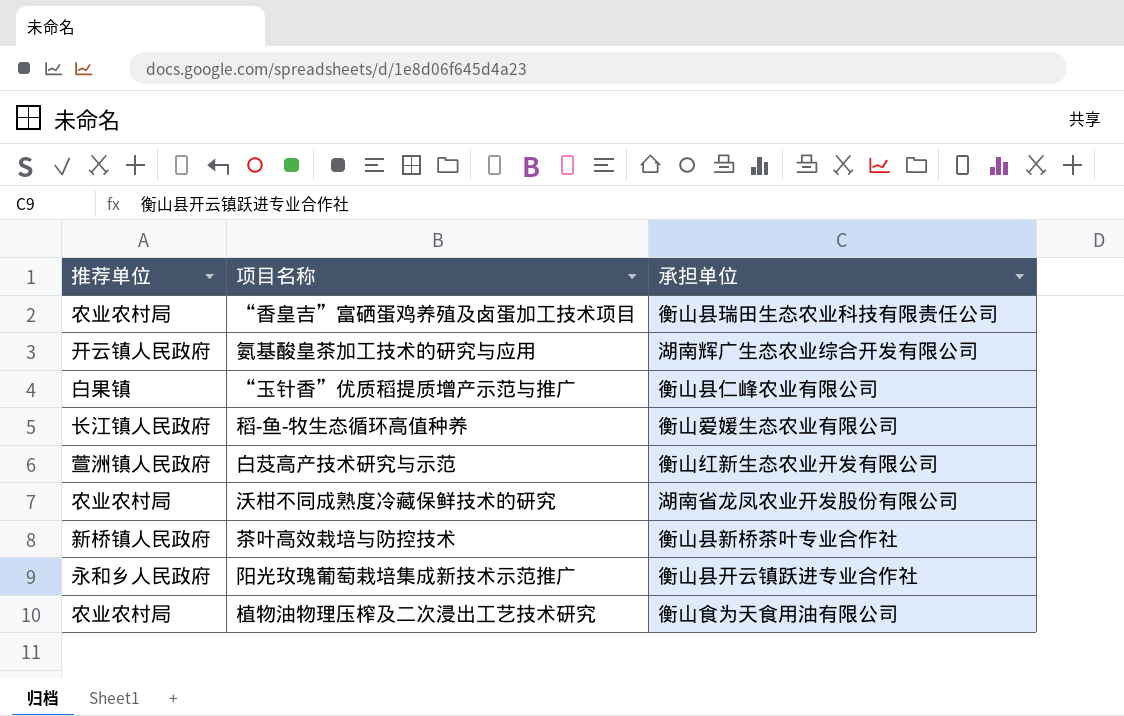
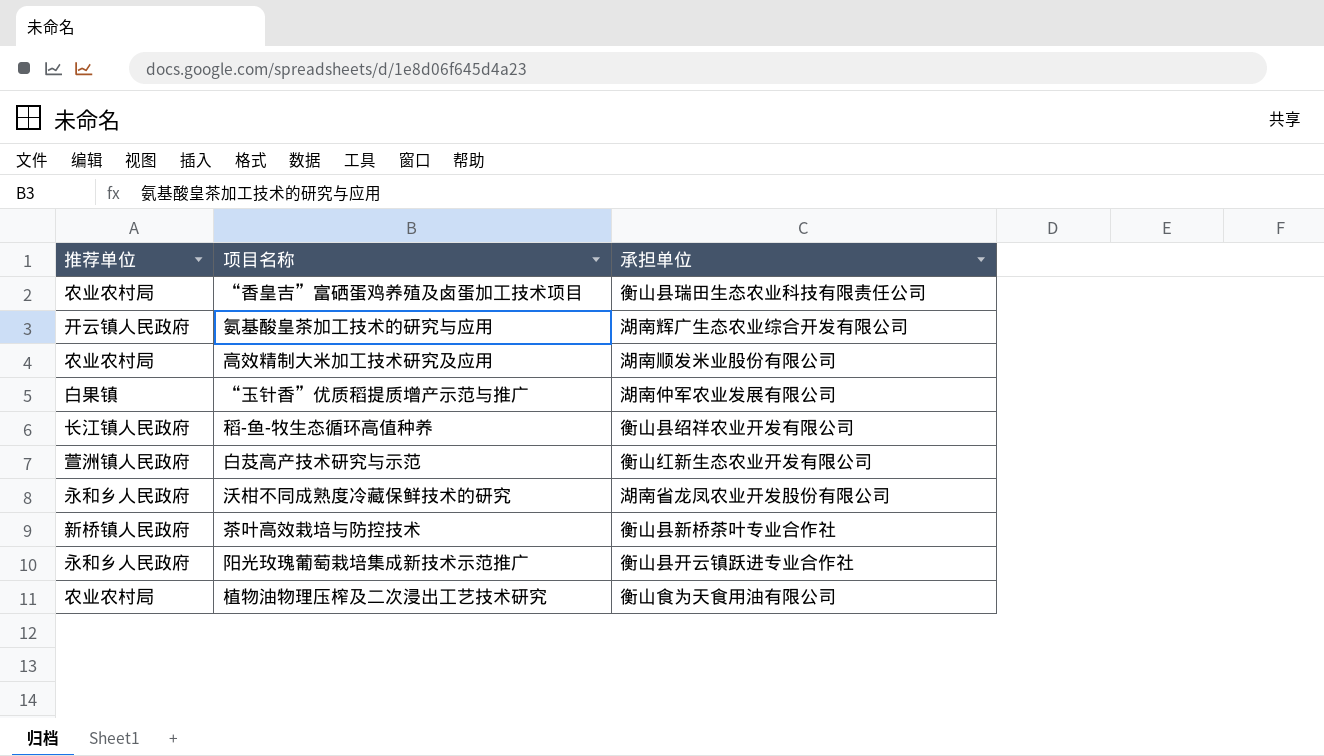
row 高效精制大米加工技术研究及应用: none -> 农业农村局 | 湖南顺发米业股份有限公司
“玉针香”优质稻提质增产示范与推广 | 承担单位: 衡山县仁峰农业有限公司 -> 湖南仲军农业发展有限公司
稻-鱼-牧生态循环高值种养 | 承担单位: 衡山爱媛生态农业有限公司 -> 衡山县绍祥农业开发有限公司
沃柑不同成熟度冷藏保鲜技术的研究 | 推荐单位: 农业农村局 -> 永和乡人民政府

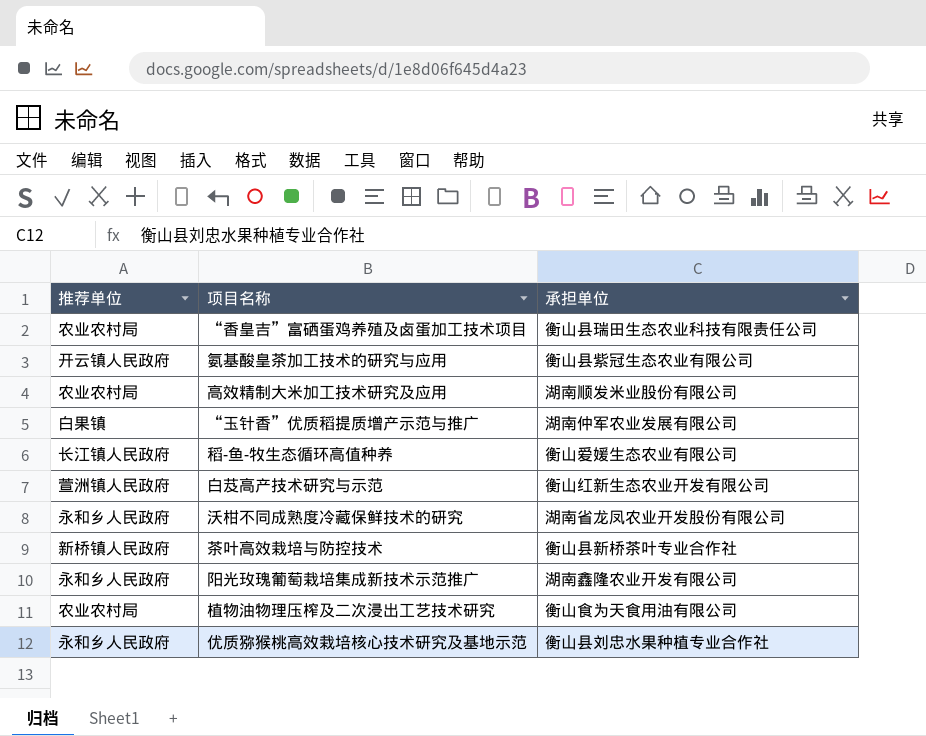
氨基酸皇茶加工技术的研究与应用 | 承担单位: 湖南辉广生态农业综合开发有限公司 -> 衡山县紫冠生态农业有限公司
稻-鱼-牧生态循环高值种养 | 承担单位: 衡山县绍祥农业开发有限公司 -> 衡山爱媛生态农业有限公司
阳光玫瑰葡萄栽培集成新技术示范推广 | 承担单位: 衡山县开云镇跃进专业合作社 -> 湖南鑫隆农业开发有限公司
row 优质猕猴桃高效栽培核心技术研究及基地示范: none -> 永和乡人民政府 | 衡山县刘忠水果种植专业合作社

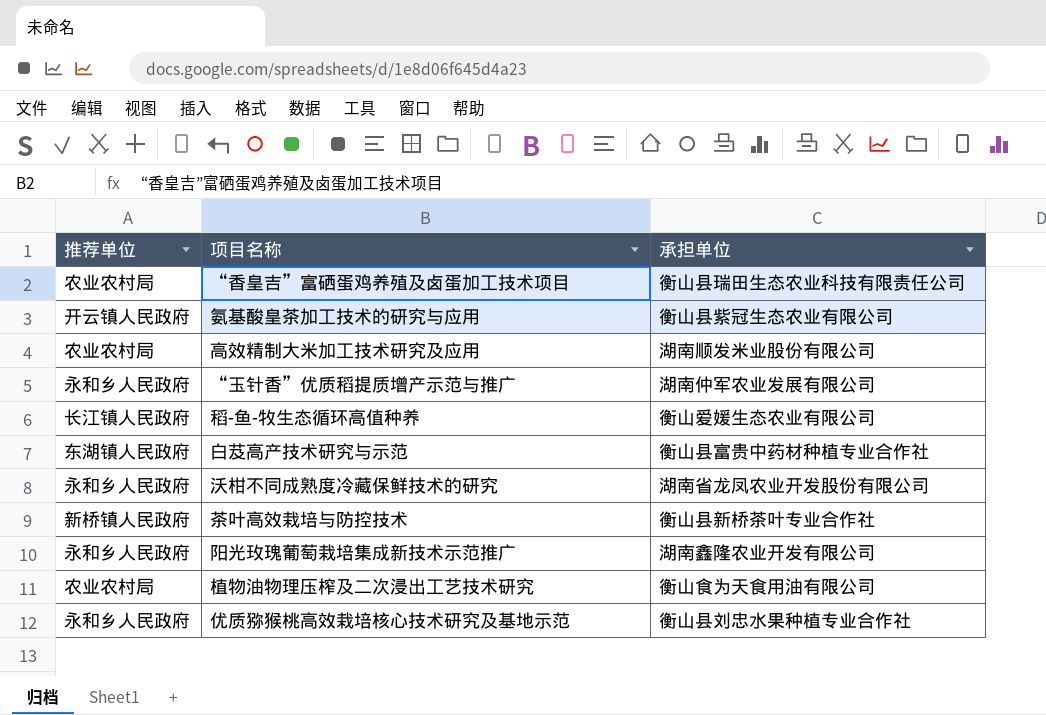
“玉针香”优质稻提质增产示范与推广 | 推荐单位: 白果镇 -> 永和乡人民政府
白芨高产技术研究与示范 | 推荐单位: 萱洲镇人民政府 -> 东湖镇人民政府
白芨高产技术研究与示范 | 承担单位: 衡山红新生态农业开发有限公司 -> 衡山县富贵中药材种植专业合作社

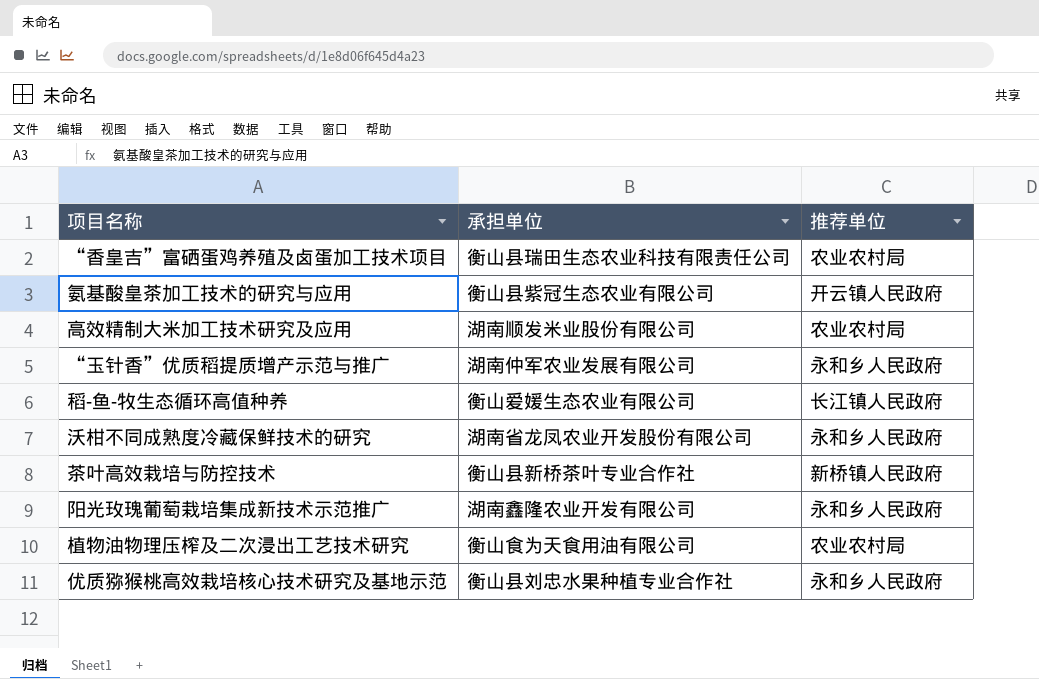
column 推荐单位 | position: 1 -> 3
row 白芨高产技术研究与示范: 东湖镇人民政府 | 衡山县富贵中药材种植专业合作社 -> none

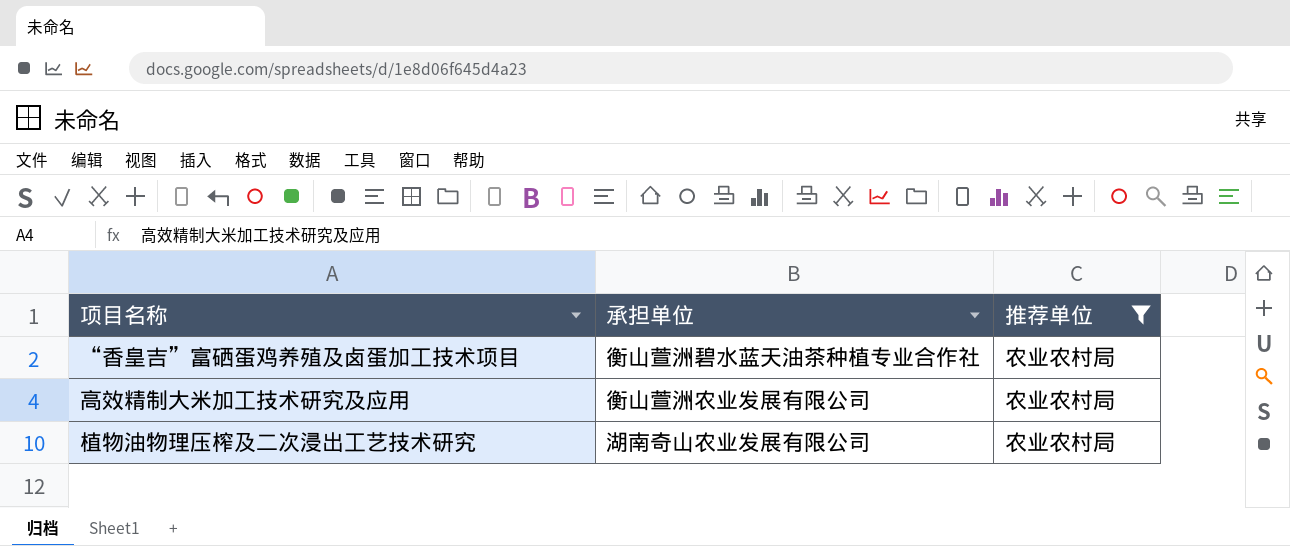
filter: none -> 推荐单位 = 农业农村局
“香皇吉”富硒蛋鸡养殖及卤蛋加工技术项目 | 承担单位: 衡山县瑞田生态农业科技有限责任公司 -> 衡山萱洲碧水蓝天油茶种植专业合作社
高效精制大米加工技术研究及应用 | 承担单位: 湖南顺发米业股份有限公司 -> 衡山萱洲农业发展有限公司
植物油物理压榨及二次浸出工艺技术研究 | 承担单位: 衡山食为天食用油有限公司 -> 湖南奇山农业发展有限公司

